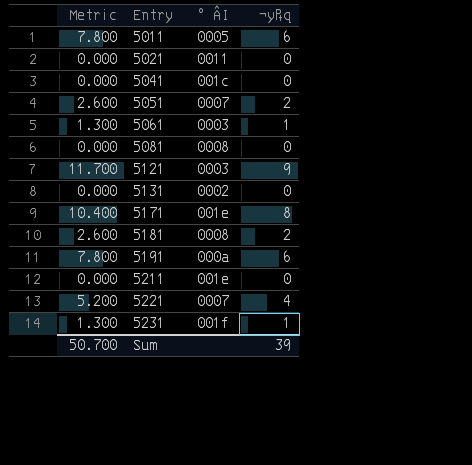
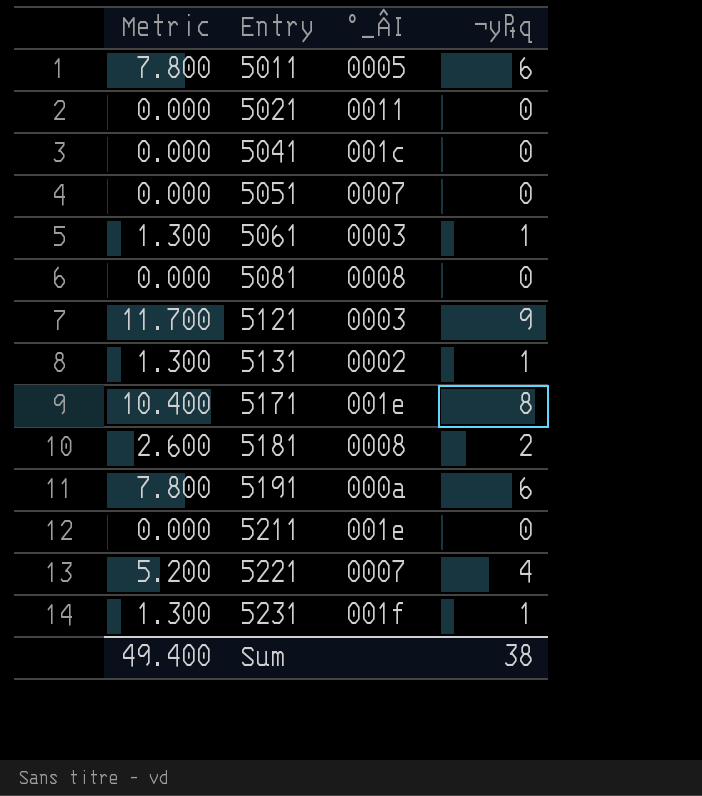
column name: ° ÂI -> °_ÂI
5051 | Metric: 2.600 -> 0.000
5051 | ¬y¶q: 2 -> 0
5131 | Metric: 0.000 -> 1.300
5131 | ¬y¶q: 0 -> 1
Sum | Metric: 50.700 -> 49.400
Sum | ¬y¶q: 39 -> 38

